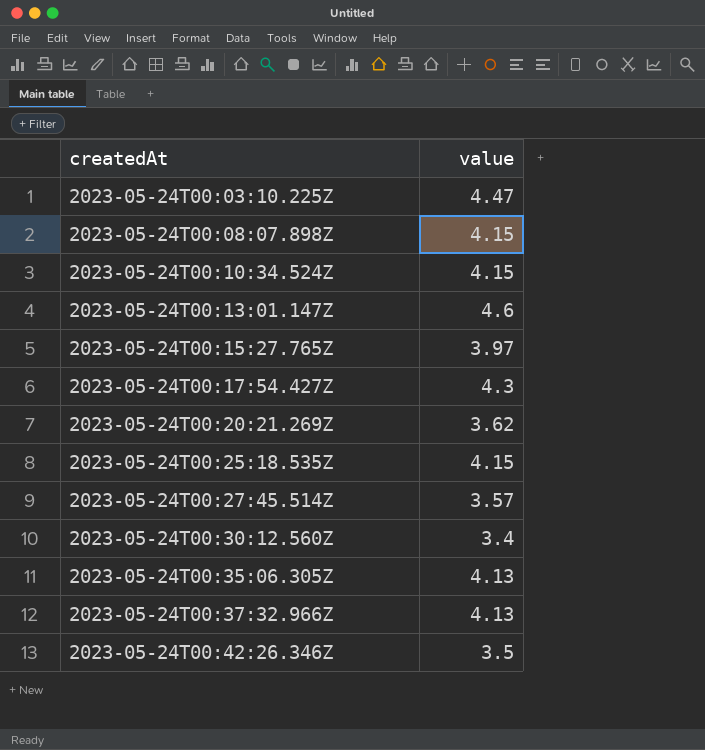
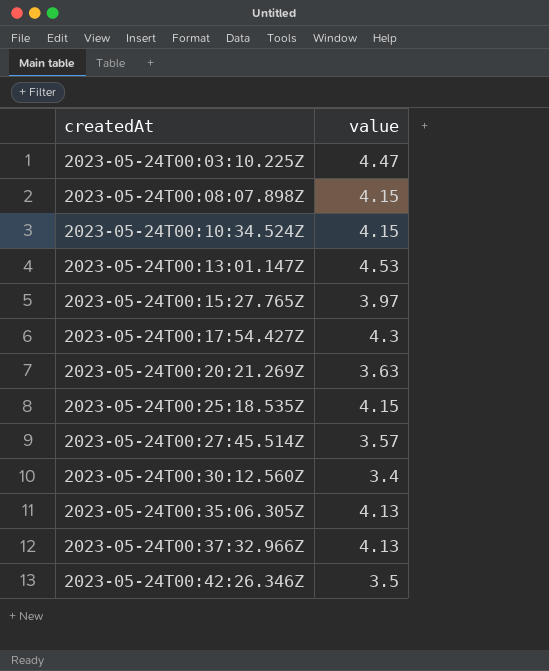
2023-05-24T00:13:01.147Z | value: 4.6 -> 4.53
2023-05-24T00:20:21.269Z | value: 3.62 -> 3.63

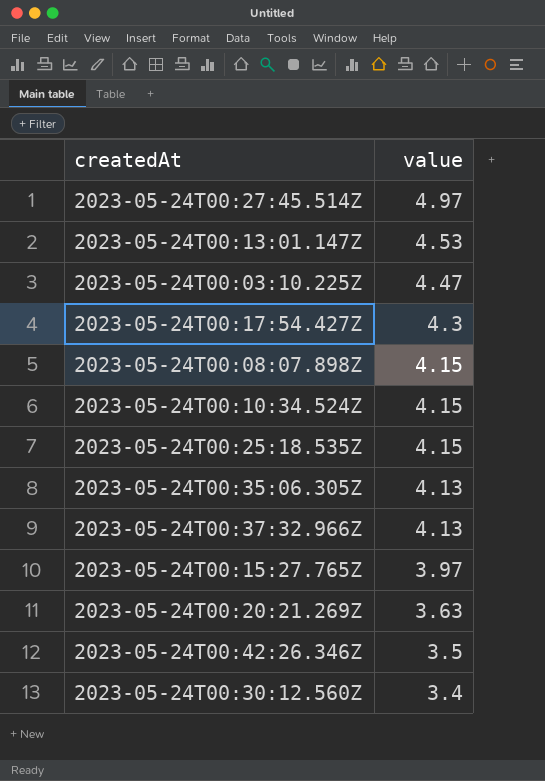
row order: createdAt ascending -> value descending
2023-05-24T00:27:45.514Z | value: 3.57 -> 4.97

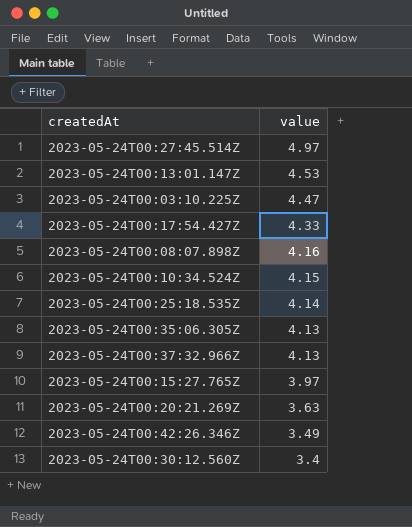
2023-05-24T00:17:54.427Z | value: 4.3 -> 4.33
2023-05-24T00:08:07.898Z | value: 4.15 -> 4.16
2023-05-24T00:25:18.535Z | value: 4.15 -> 4.14
2023-05-24T00:42:26.346Z | value: 3.5 -> 3.49

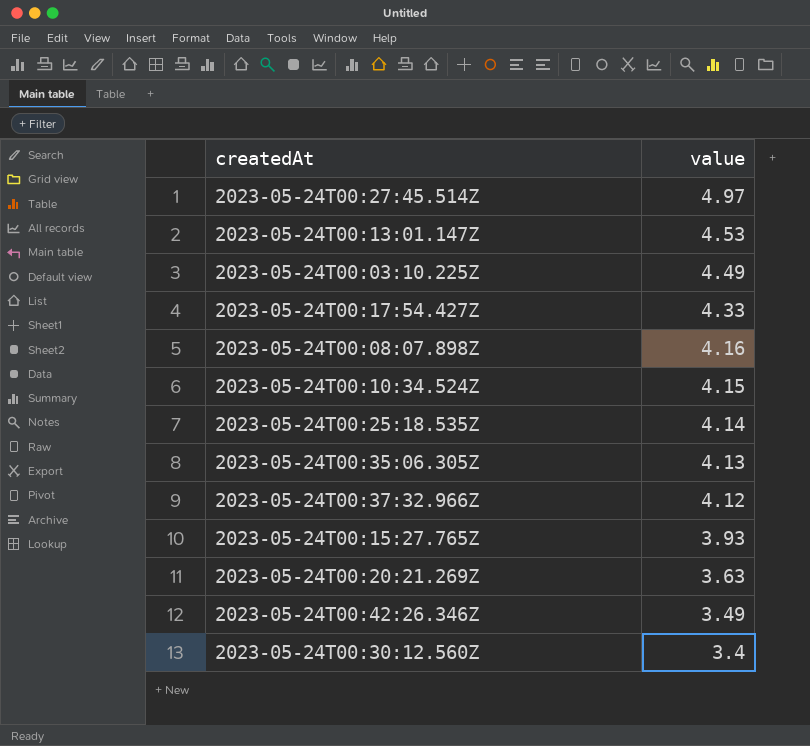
2023-05-24T00:03:10.225Z | value: 4.47 -> 4.49
2023-05-24T00:37:32.966Z | value: 4.13 -> 4.12
2023-05-24T00:15:27.765Z | value: 3.97 -> 3.93

